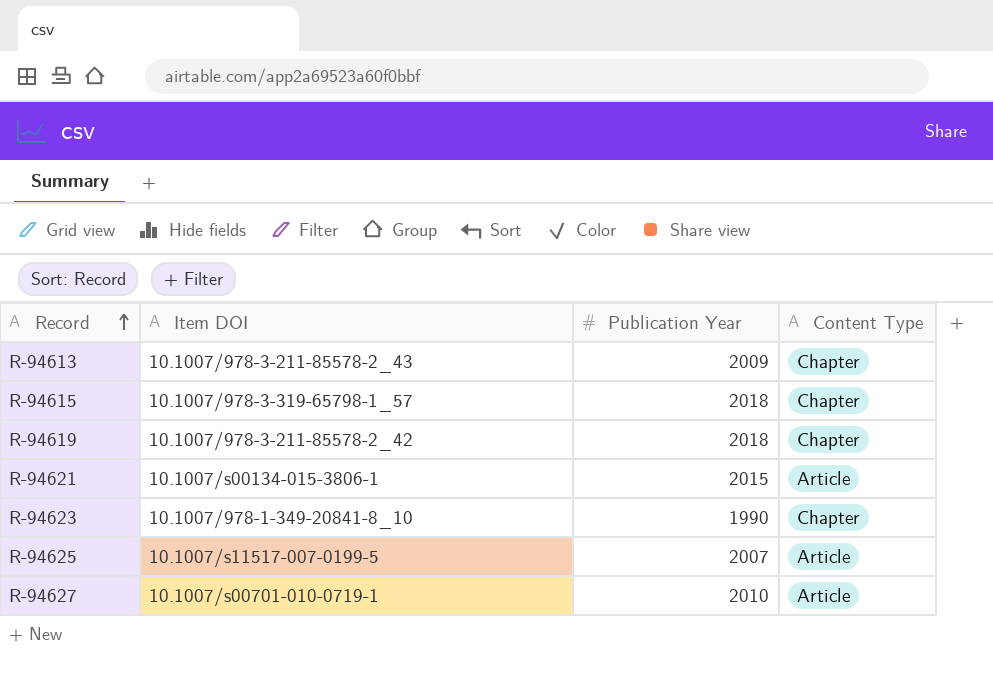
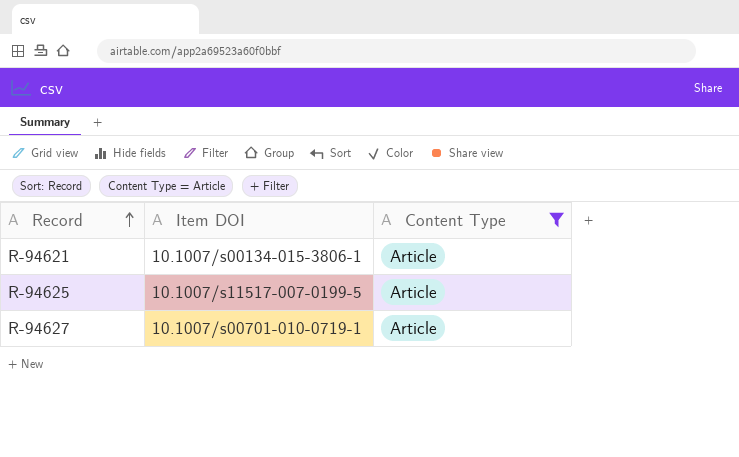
filter: none -> Content Type = Article
column Publication Year | position: 3 -> none

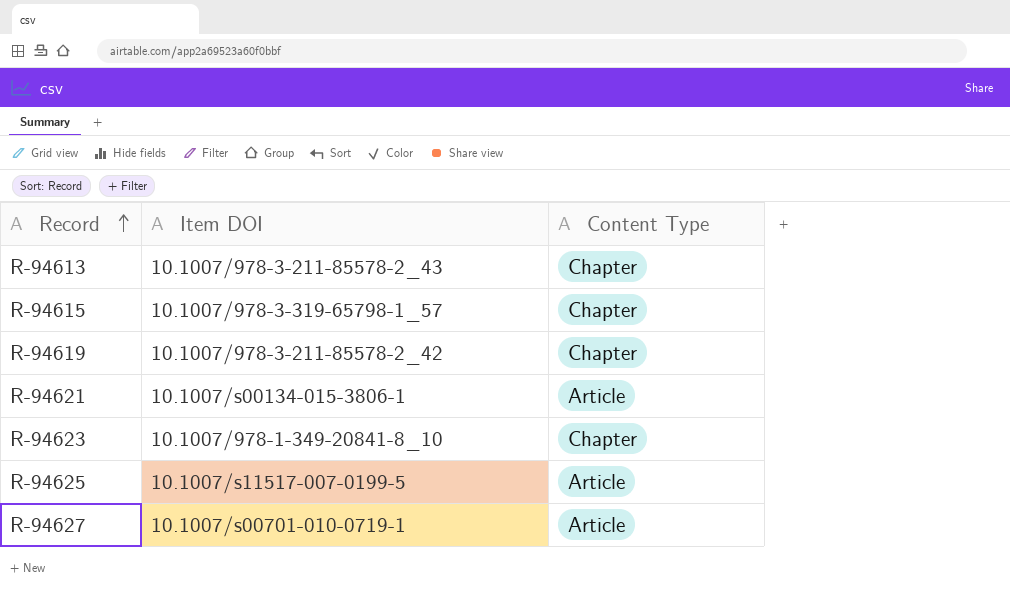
filter: Content Type = Article -> none

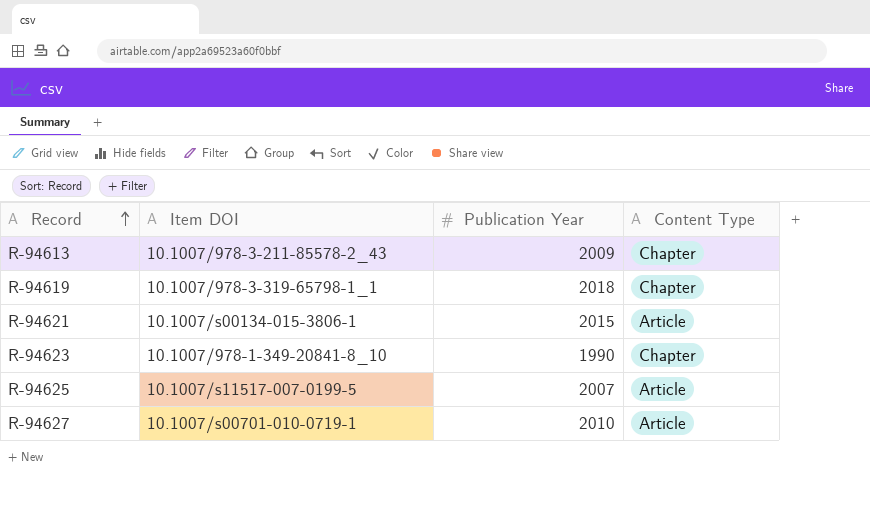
column Publication Year | position: none -> 3
row R-94615: 10.1007/978-3-319-65798-1_57 | Chapter -> none
R-94619 | Item DOI: 10.1007/978-3-211-85578-2_42 -> 10.1007/978-3-319-65798-1_1

